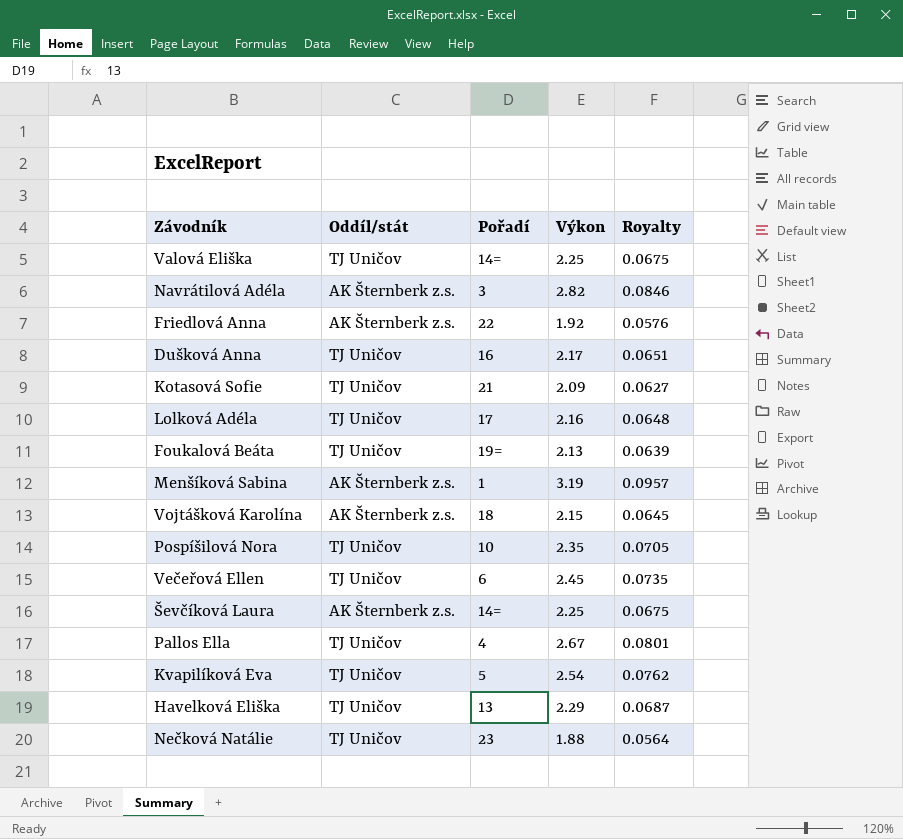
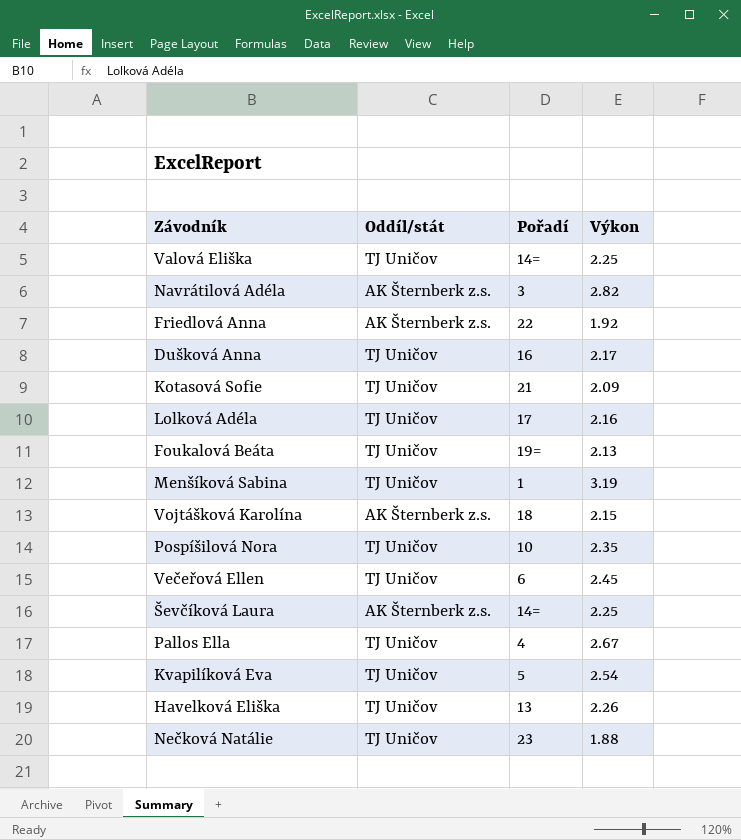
column Royalty | formula: [Výkon] * 0.03 -> none
Menšíková Sabina | Oddíl/stát: AK Šternberk z.s. -> TJ Uničov
Havelková Eliška | Výkon: 2.29 -> 2.26

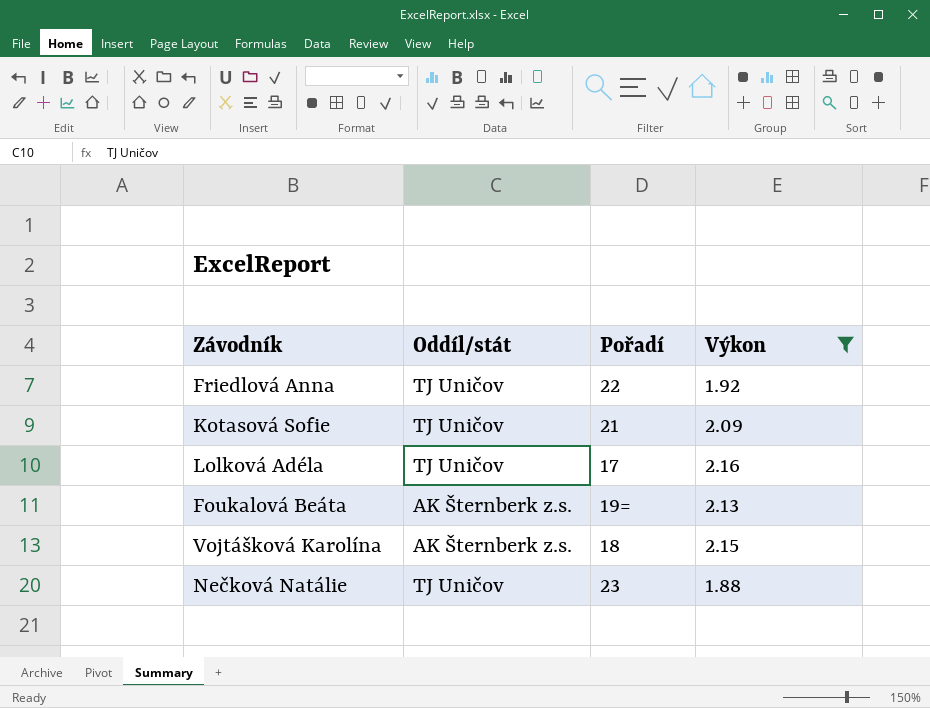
filter: none -> Výkon <= 2.16
Friedlová Anna | Oddíl/stát: AK Šternberk z.s. -> TJ Uničov
Foukalová Beáta | Oddíl/stát: TJ Uničov -> AK Šternberk z.s.

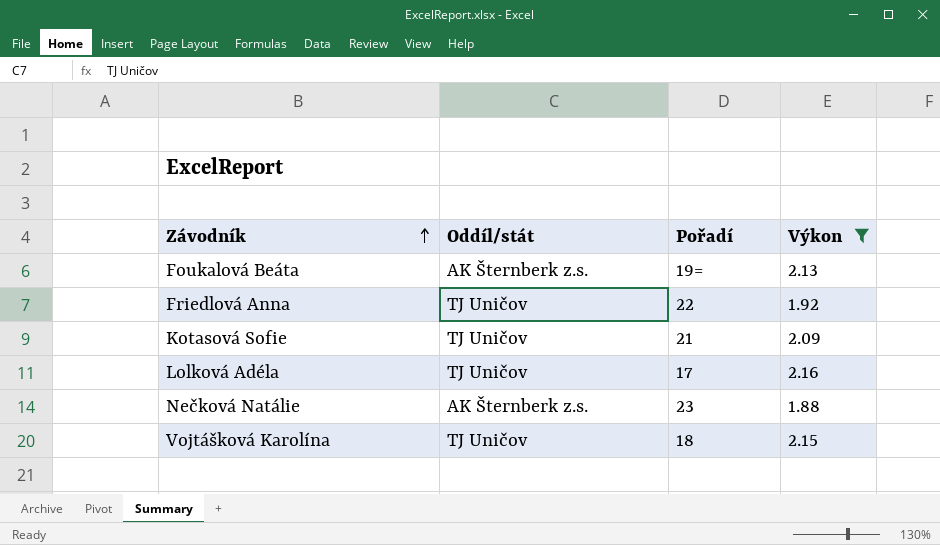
row order: none -> Závodník ascending
Nečková Natálie | Oddíl/stát: TJ Uničov -> AK Šternberk z.s.
Vojtášková Karolína | Oddíl/stát: AK Šternberk z.s. -> TJ Uničov

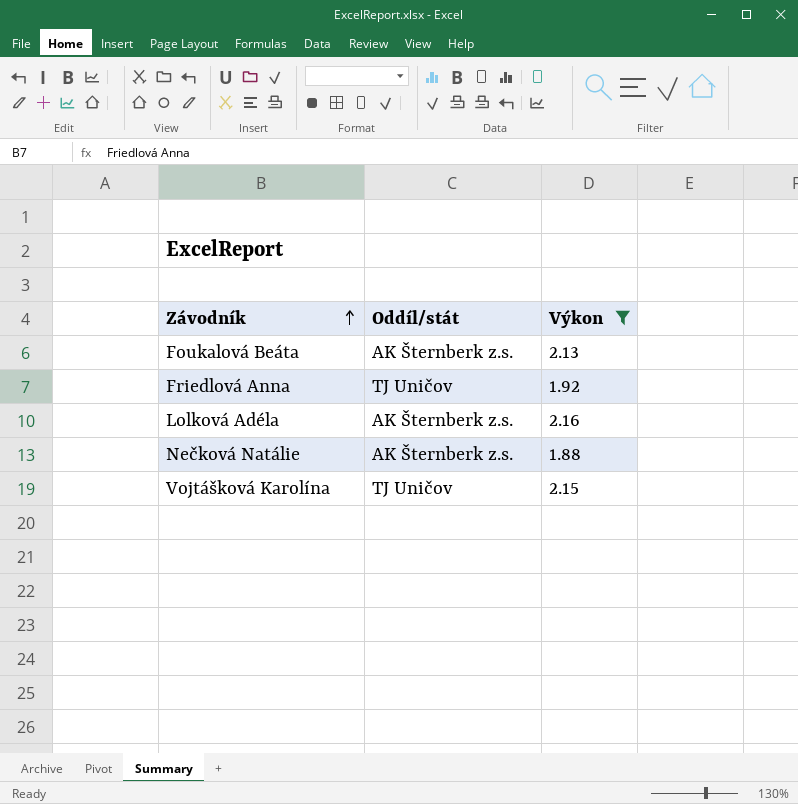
column Pořadí | position: 3 -> none
row Kotasová Sofie: TJ Uničov | 21 | 2.09 -> none
Lolková Adéla | Oddíl/stát: TJ Uničov -> AK Šternberk z.s.

